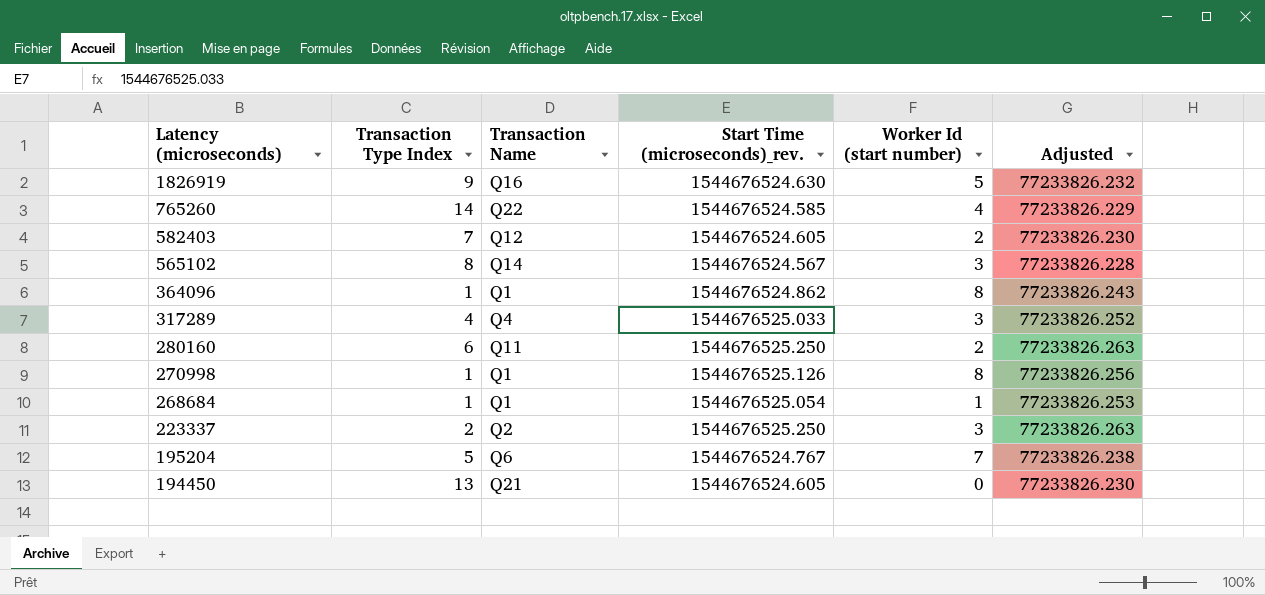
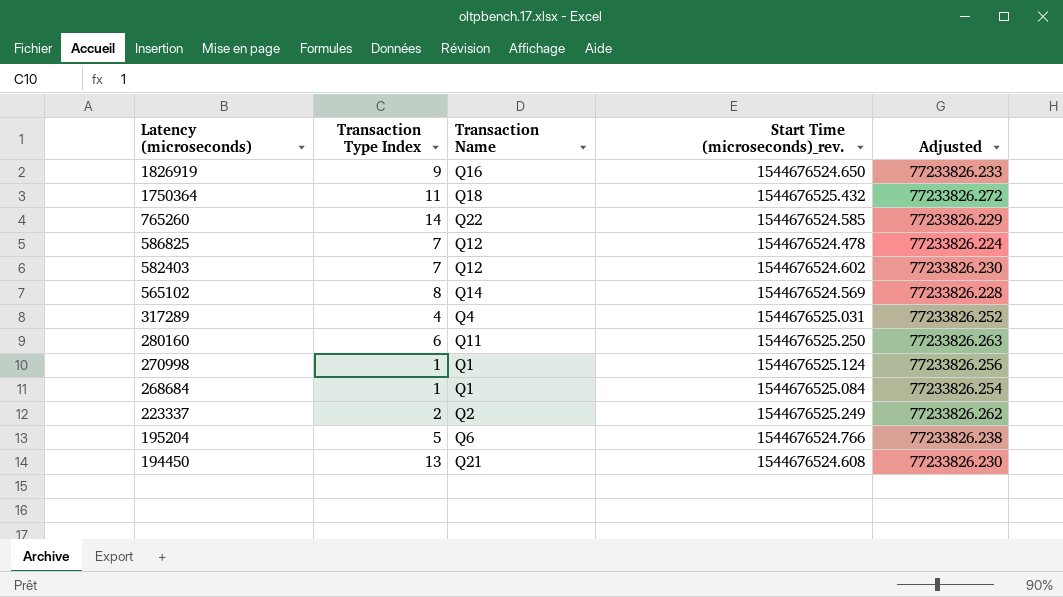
column Worker Id (start number) | position: 5 -> none
row 364096: 1 | Q1 | 1544676524.862 | 8 | 77233826.243 -> none
1826919 | Start Time (microseconds)_rev.: 1544676524.630 -> 1544676524.650
1826919 | Adjusted: 77233826.232 -> 77233826.233
row 1750364: none -> 11 | Q18 | 1544676525.432 | 77233826.272
row 586825: none -> 7 | Q12 | 1544676524.478 | 77233826.224
582403 | Start Time (microseconds)_rev.: 1544676524.605 -> 1544676524.602
565102 | Start Time (microseconds)_rev.: 1544676524.567 -> 1544676524.569
317289 | Start Time (microseconds)_rev.: 1544676525.033 -> 1544676525.031
270998 | Start Time (microseconds)_rev.: 1544676525.126 -> 1544676525.124
268684 | Start Time (microseconds)_rev.: 1544676525.054 -> 1544676525.084
268684 | Adjusted: 77233826.253 -> 77233826.254
223337 | Start Time (microseconds)_rev.: 1544676525.250 -> 1544676525.249
223337 | Adjusted: 77233826.263 -> 77233826.262
195204 | Start Time (microseconds)_rev.: 1544676524.767 -> 1544676524.766
194450 | Start Time (microseconds)_rev.: 1544676524.605 -> 1544676524.608

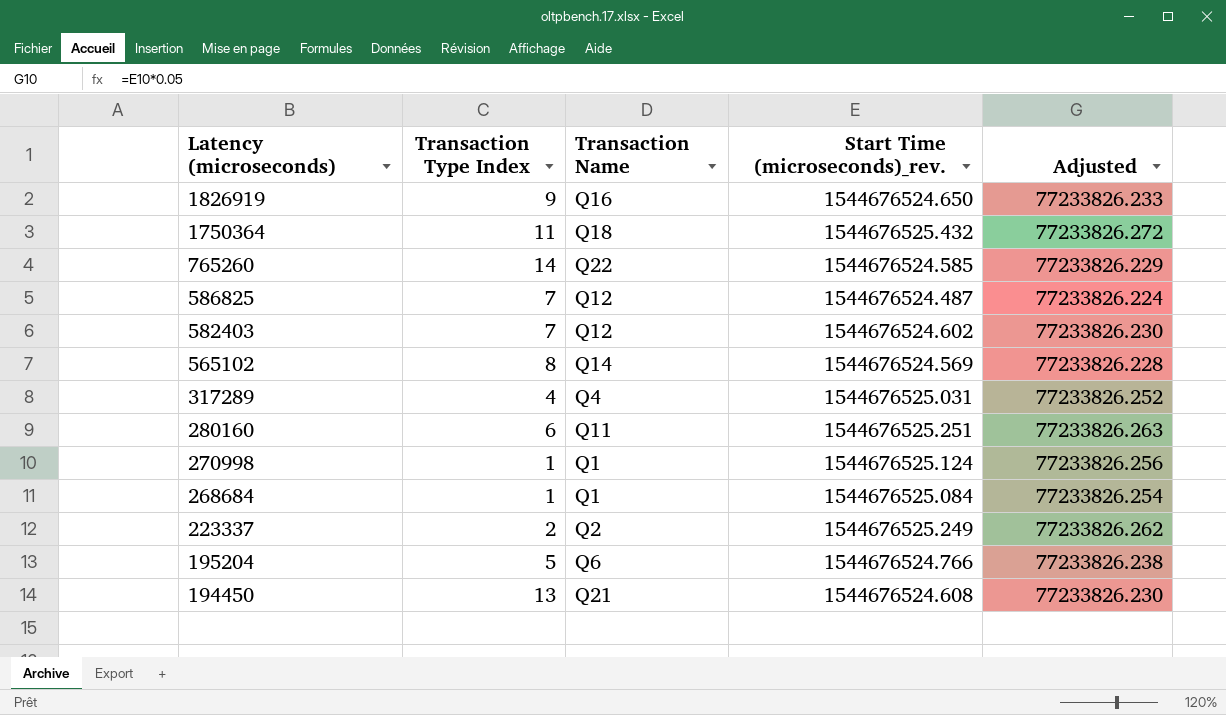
586825 | Start Time (microseconds)_rev.: 1544676524.478 -> 1544676524.487
280160 | Start Time (microseconds)_rev.: 1544676525.250 -> 1544676525.251

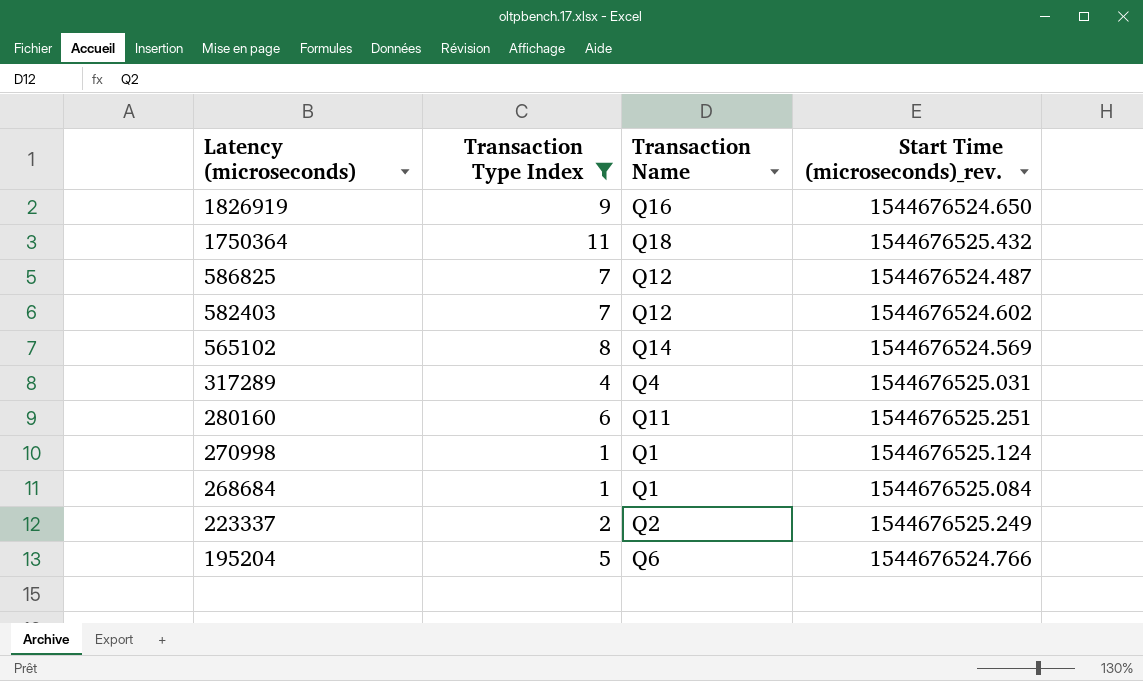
filter: none -> Transaction Type Index <= 11
column Adjusted | formula: [Start Time (microseconds)_rev.] * 0.05 -> none

